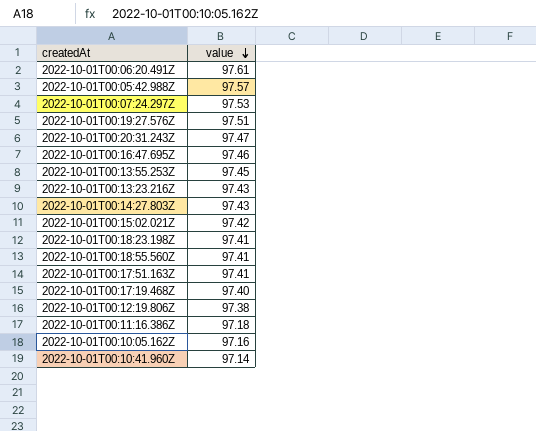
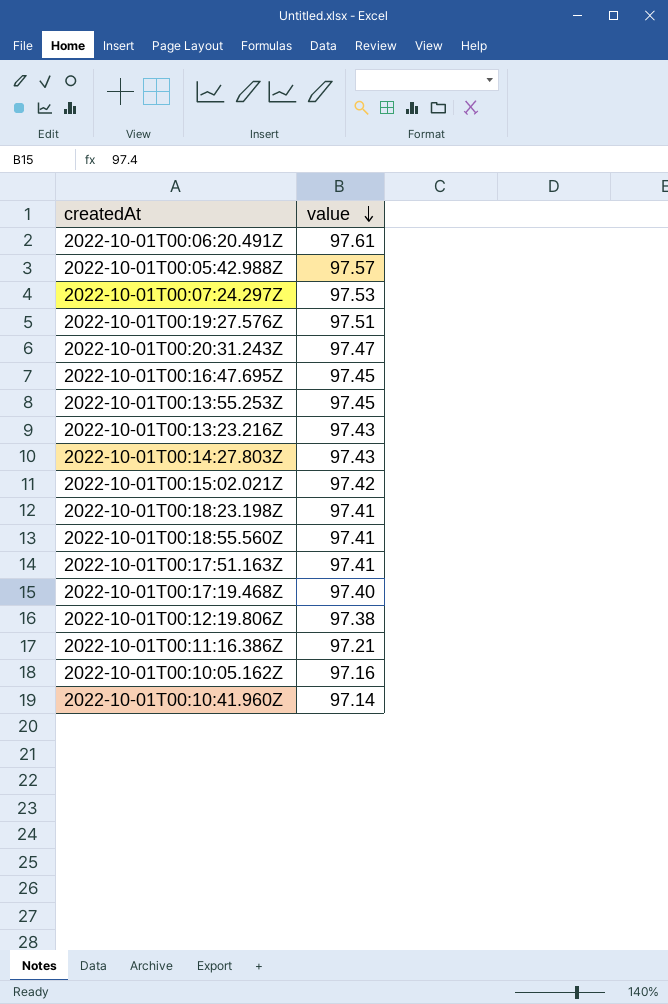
2022-10-01T00:16:47.695Z | value: 97.46 -> 97.45
2022-10-01T00:11:16.386Z | value: 97.18 -> 97.21

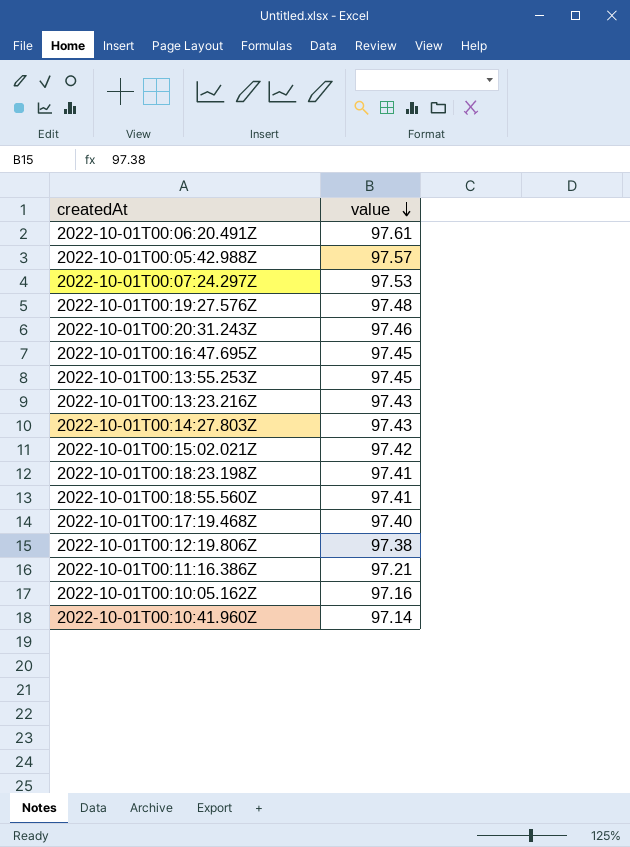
row 2022-10-01T00:17:51.163Z: 97.41 -> none
2022-10-01T00:19:27.576Z | value: 97.51 -> 97.48
2022-10-01T00:20:31.243Z | value: 97.47 -> 97.46

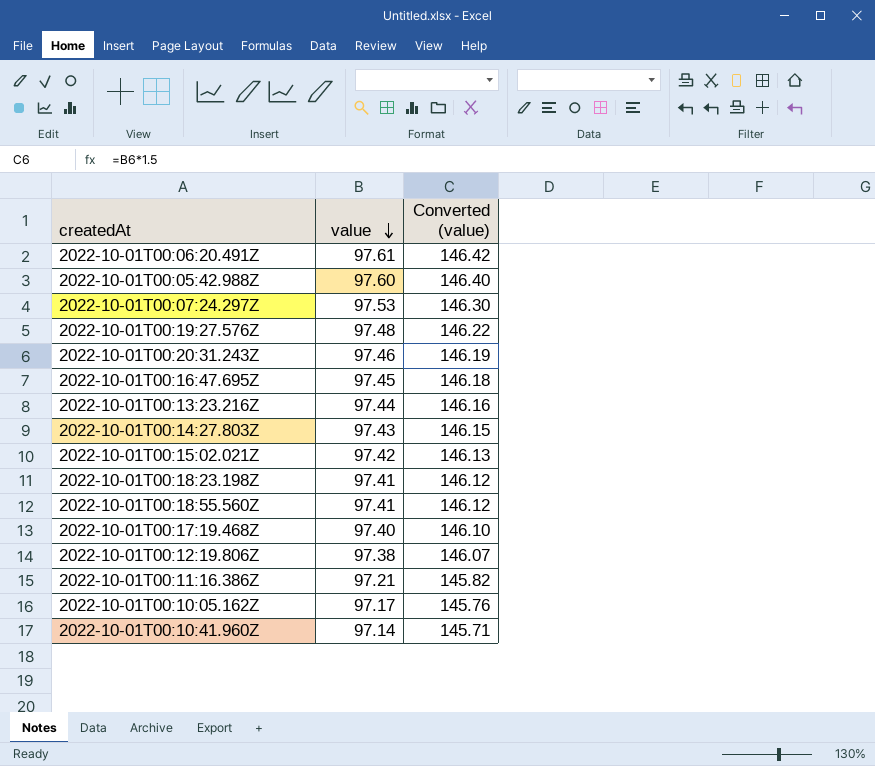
column Converted (value) | formula: none -> [value] * 1.5
row 2022-10-01T00:13:55.253Z: 97.45 -> none
2022-10-01T00:05:42.988Z | value: 97.57 -> 97.60
2022-10-01T00:13:23.216Z | value: 97.43 -> 97.44
2022-10-01T00:10:05.162Z | value: 97.16 -> 97.17

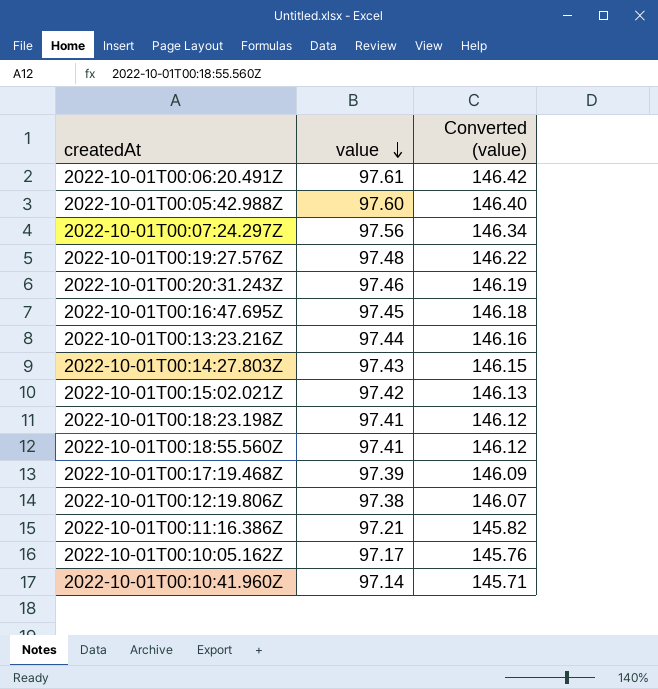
2022-10-01T00:07:24.297Z | value: 97.53 -> 97.56
2022-10-01T00:07:24.297Z | Converted (value): 146.30 -> 146.34
2022-10-01T00:17:19.468Z | value: 97.40 -> 97.39
2022-10-01T00:17:19.468Z | Converted (value): 146.10 -> 146.09

